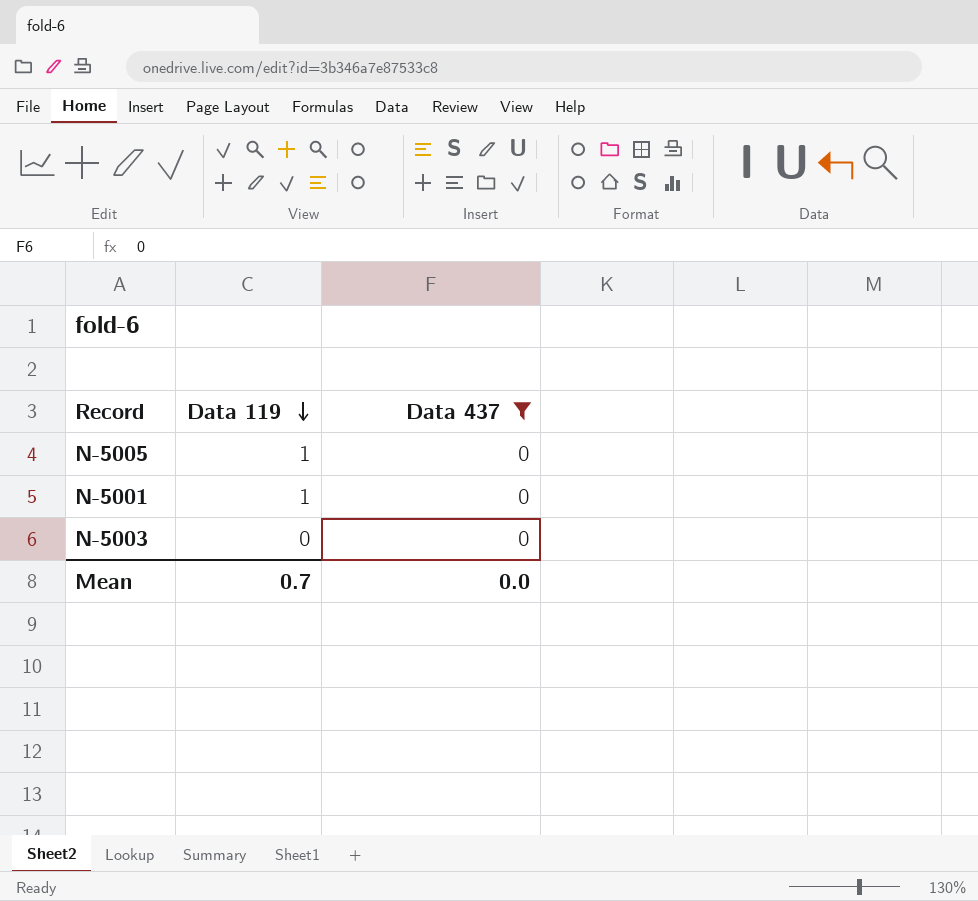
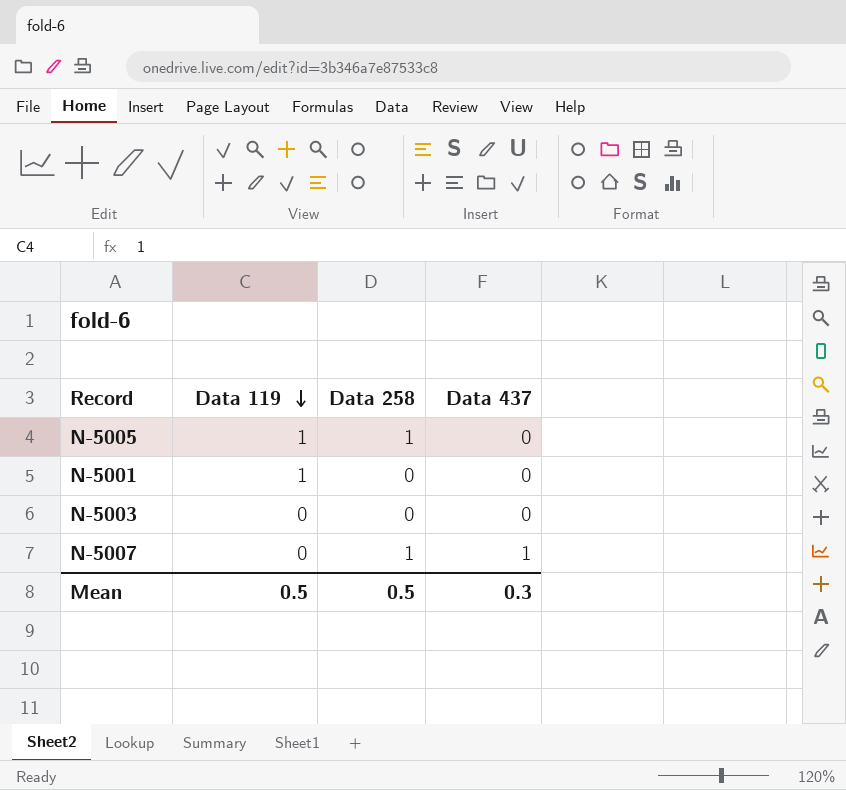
filter: Data 437 = 0 -> none
column Data 258 | position: none -> 3
Mean | Data 119: 0.7 -> 0.5
Mean | Data 437: 0.0 -> 0.3

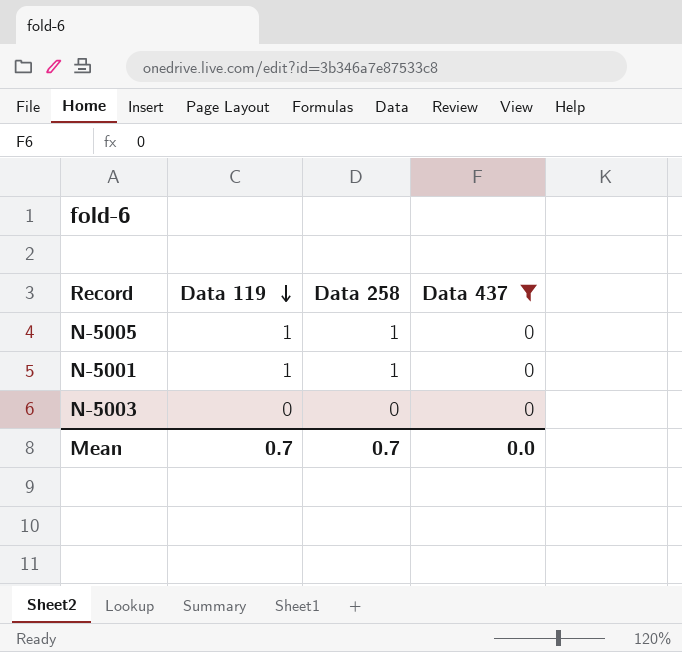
filter: none -> Data 437 = 0
N-5001 | Data 258: 0 -> 1
Mean | Data 119: 0.5 -> 0.7
Mean | Data 258: 0.5 -> 0.7
Mean | Data 437: 0.3 -> 0.0

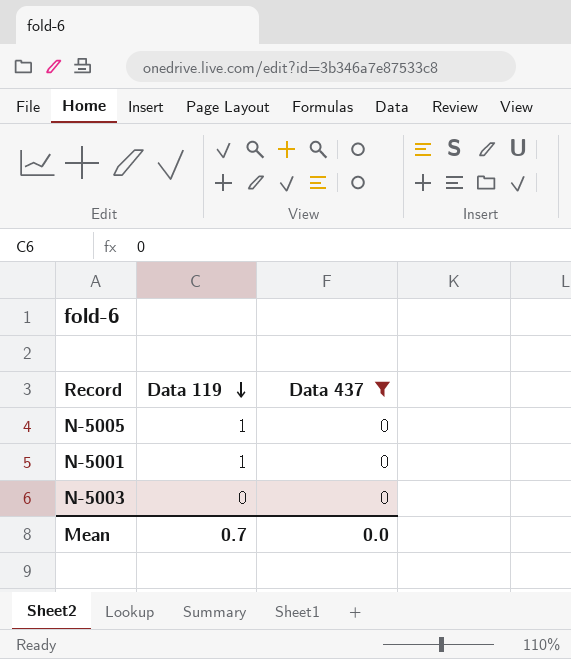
column Data 258 | position: 3 -> none

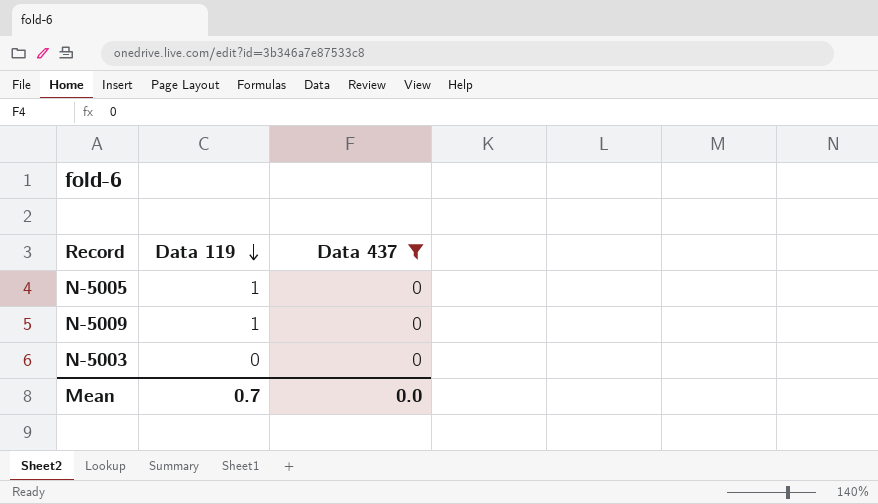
row N-5001: 1 | 0 -> none
row N-5009: none -> 1 | 0

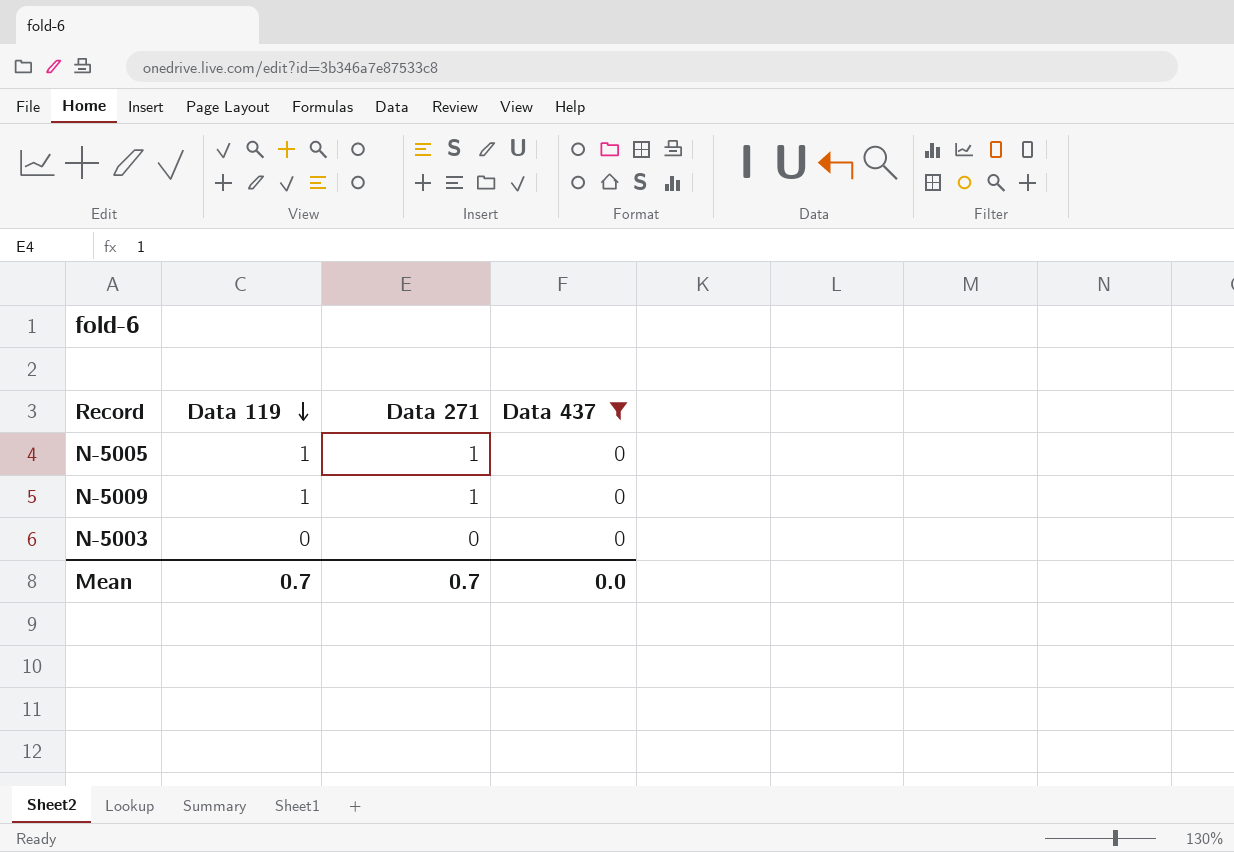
column Data 271 | position: none -> 3

